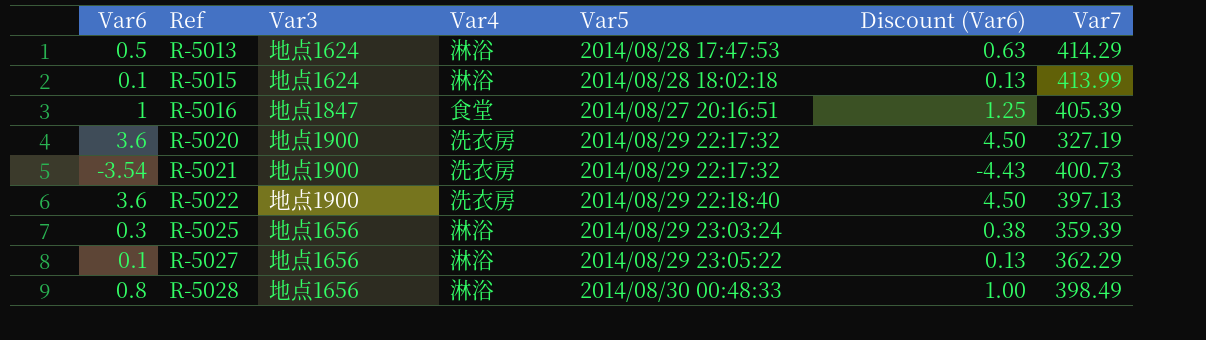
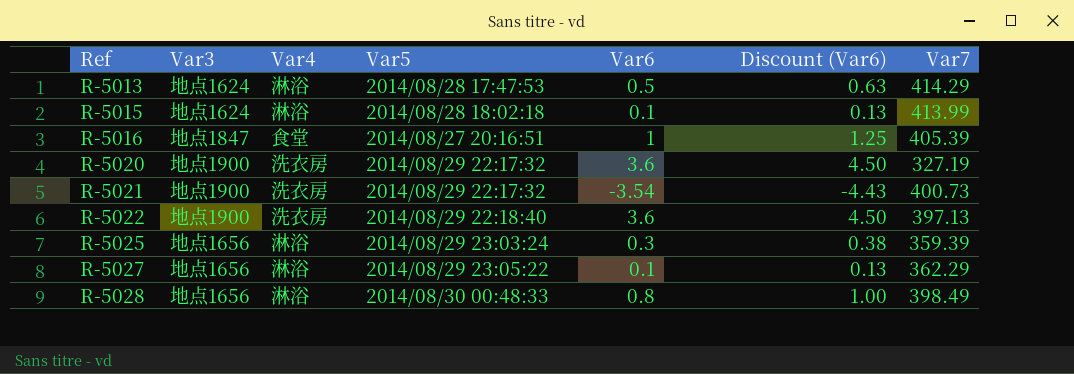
column Var6 | position: 1 -> 5

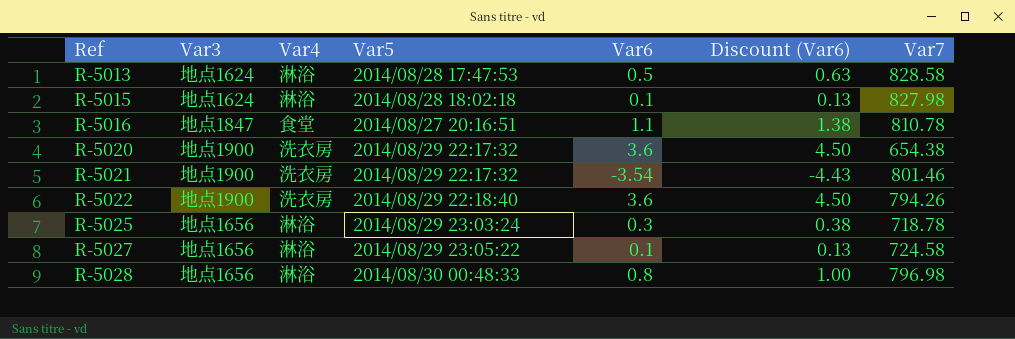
R-5013 | Var7: 414.29 -> 828.58
R-5015 | Var7: 413.99 -> 827.98
R-5016 | Var6: 1 -> 1.1
R-5016 | Discount (Var6): 1.25 -> 1.38
R-5016 | Var7: 405.39 -> 810.78
R-5020 | Var7: 327.19 -> 654.38
R-5021 | Var7: 400.73 -> 801.46
R-5022 | Var7: 397.13 -> 794.26
R-5025 | Var7: 359.39 -> 718.78
R-5027 | Var7: 362.29 -> 724.58
R-5028 | Var7: 398.49 -> 796.98

